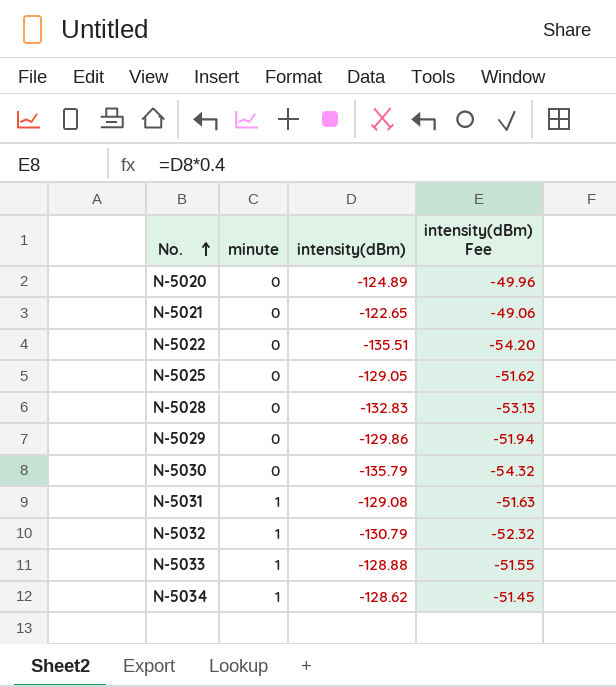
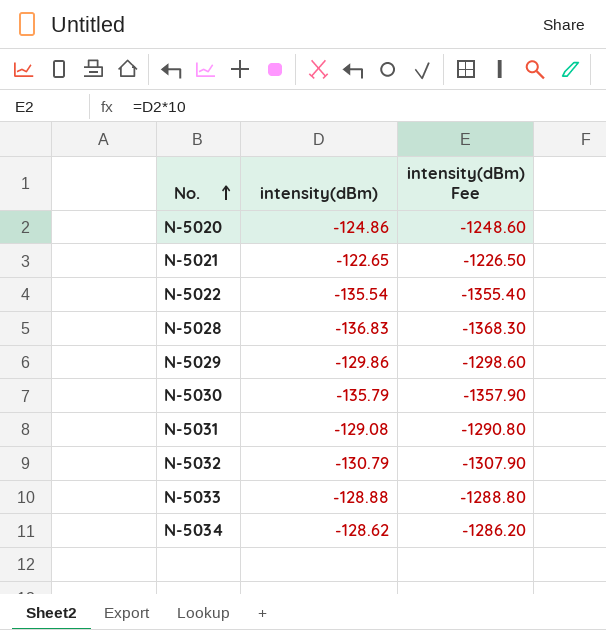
column minute | position: 2 -> none
column intensity(dBm) Fee | formula: [intensity(dBm)] * 0.4 -> [intensity(dBm)] * 10
row N-5025: 0 | -129.05 | -51.62 -> none
N-5020 | intensity(dBm): -124.89 -> -124.86
N-5022 | intensity(dBm): -135.51 -> -135.54
N-5028 | intensity(dBm): -132.83 -> -136.83

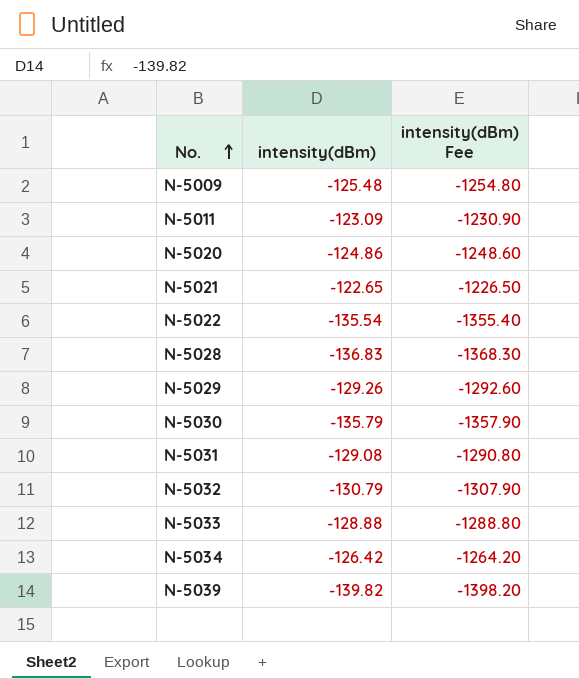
row N-5009: none -> -125.48 | -1254.80
row N-5011: none -> -123.09 | -1230.90
N-5029 | intensity(dBm): -129.86 -> -129.26
N-5029 | intensity(dBm) Fee: -1298.60 -> -1292.60
N-5034 | intensity(dBm): -128.62 -> -126.42
N-5034 | intensity(dBm) Fee: -1286.20 -> -1264.20
row N-5039: none -> -139.82 | -1398.20

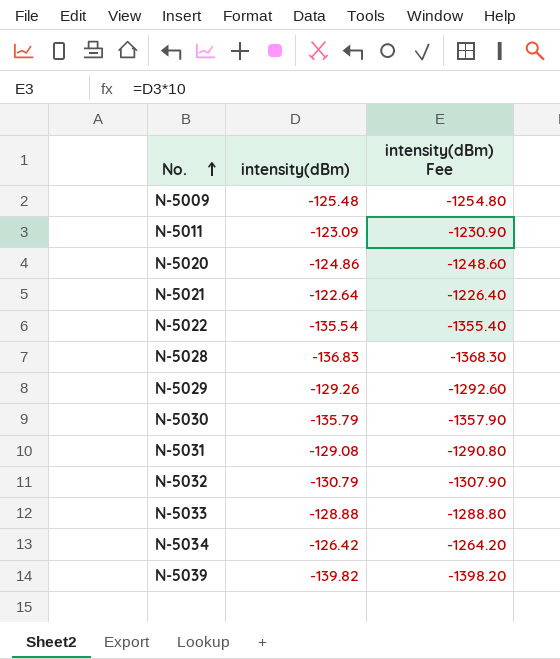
N-5021 | intensity(dBm): -122.65 -> -122.64
N-5021 | intensity(dBm) Fee: -1226.50 -> -1226.40

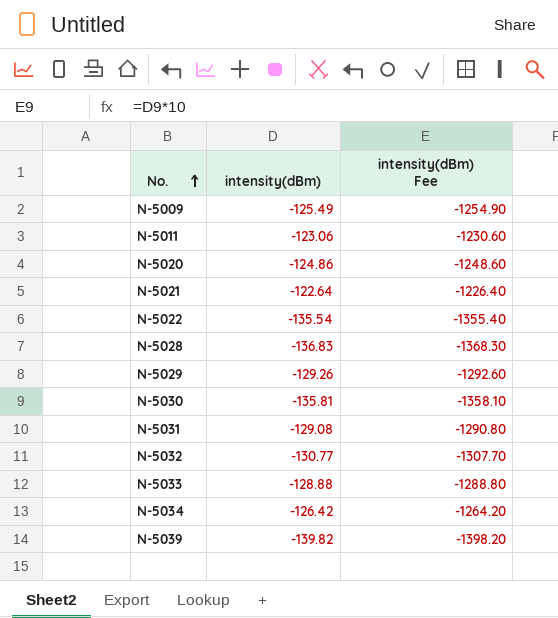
N-5009 | intensity(dBm): -125.48 -> -125.49
N-5009 | intensity(dBm) Fee: -1254.80 -> -1254.90
N-5011 | intensity(dBm): -123.09 -> -123.06
N-5011 | intensity(dBm) Fee: -1230.90 -> -1230.60
N-5030 | intensity(dBm): -135.79 -> -135.81
N-5030 | intensity(dBm) Fee: -1357.90 -> -1358.10
N-5032 | intensity(dBm): -130.79 -> -130.77
N-5032 | intensity(dBm) Fee: -1307.90 -> -1307.70

